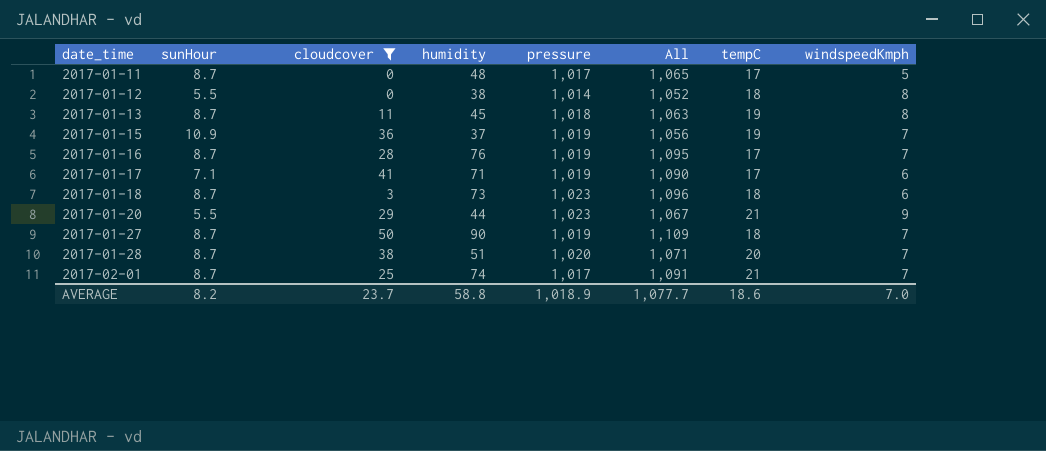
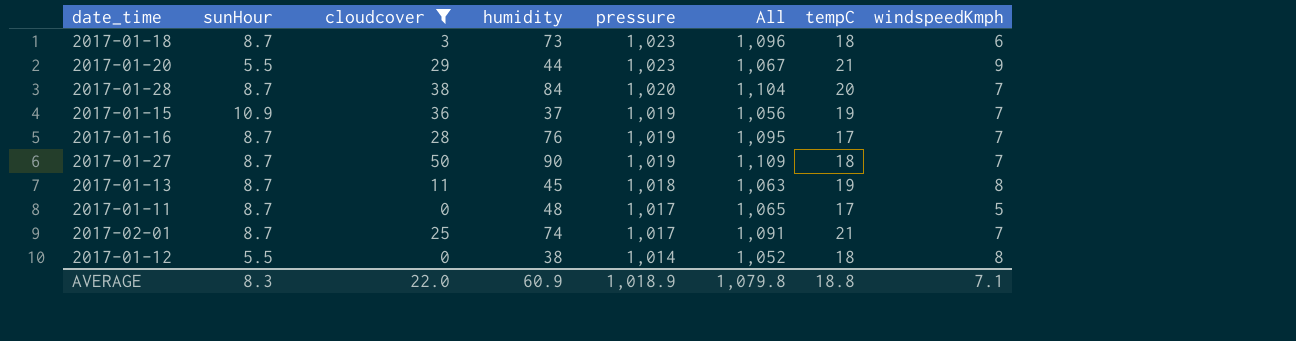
row order: date_time ascending -> pressure descending
row 2017-01-17: 7.1 | 41 | 71 | 1,019 | 1,090 | 17 | 6 -> none
2017-01-28 | humidity: 51 -> 84
2017-01-28 | All: 1,071 -> 1,104
AVERAGE | sunHour: 8.2 -> 8.3
AVERAGE | cloudcover: 23.7 -> 22.0
AVERAGE | humidity: 58.8 -> 60.9
AVERAGE | All: 1,077.7 -> 1,079.8
AVERAGE | tempC: 18.6 -> 18.8
AVERAGE | windspeedKmph: 7.0 -> 7.1

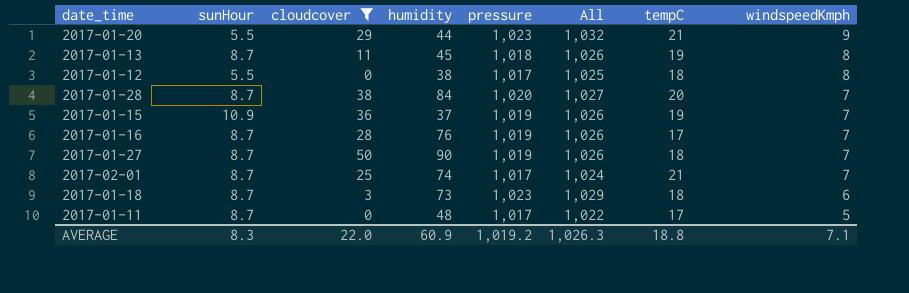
row order: pressure descending -> windspeedKmph descending
column All | formula: [humidity] + [pressure] -> [pressure] + [windspeedKmph]
2017-01-12 | pressure: 1,014 -> 1,017
AVERAGE | pressure: 1,018.9 -> 1,019.2
AVERAGE | All: 1,079.8 -> 1,026.3

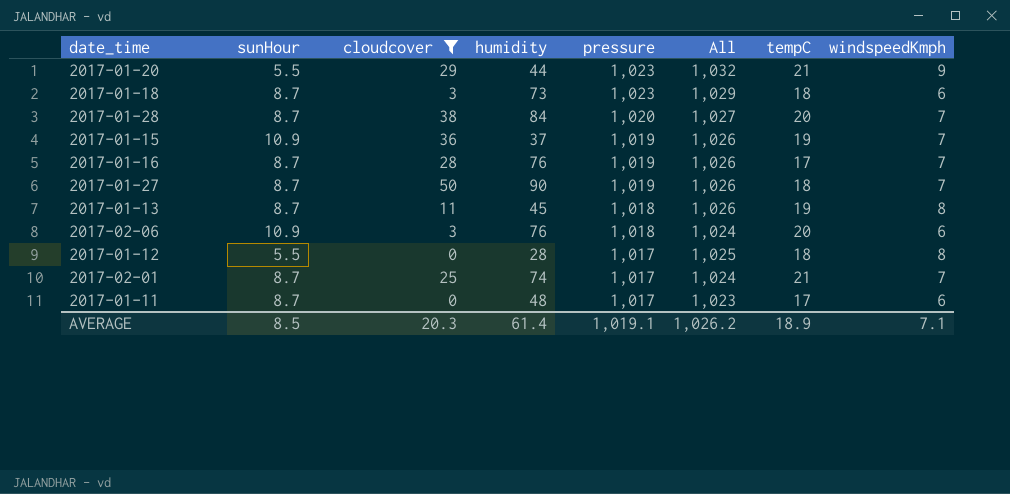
row order: windspeedKmph descending -> pressure descending
row 2017-02-06: none -> 10.9 | 3 | 76 | 1,018 | 1,024 | 20 | 6
2017-01-12 | humidity: 38 -> 28
2017-01-11 | All: 1,022 -> 1,023
2017-01-11 | windspeedKmph: 5 -> 6
AVERAGE | sunHour: 8.3 -> 8.5
AVERAGE | cloudcover: 22.0 -> 20.3
AVERAGE | humidity: 60.9 -> 61.4
AVERAGE | pressure: 1,019.2 -> 1,019.1
AVERAGE | All: 1,026.3 -> 1,026.2
AVERAGE | tempC: 18.8 -> 18.9

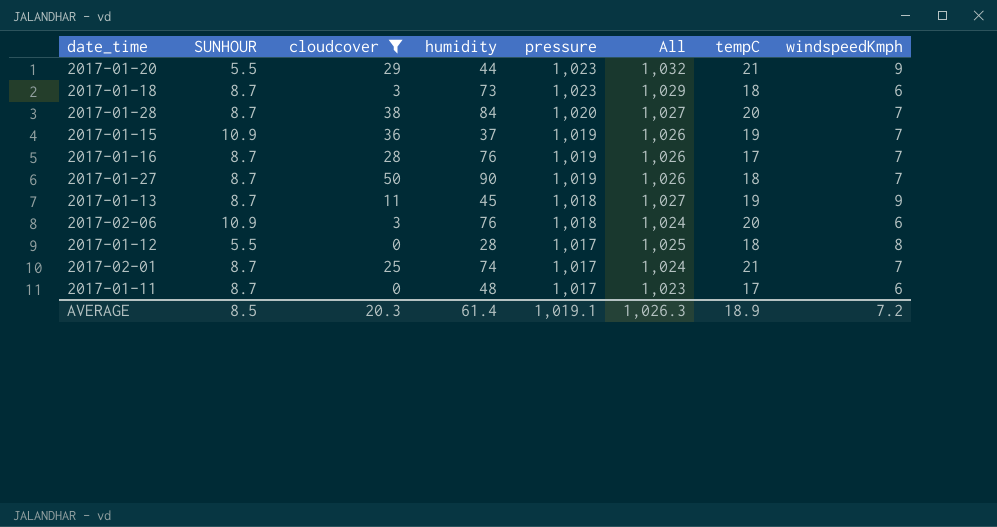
column name: sunHour -> SUNHOUR
2017-01-13 | All: 1,026 -> 1,027
2017-01-13 | windspeedKmph: 8 -> 9
AVERAGE | All: 1,026.2 -> 1,026.3
AVERAGE | windspeedKmph: 7.1 -> 7.2

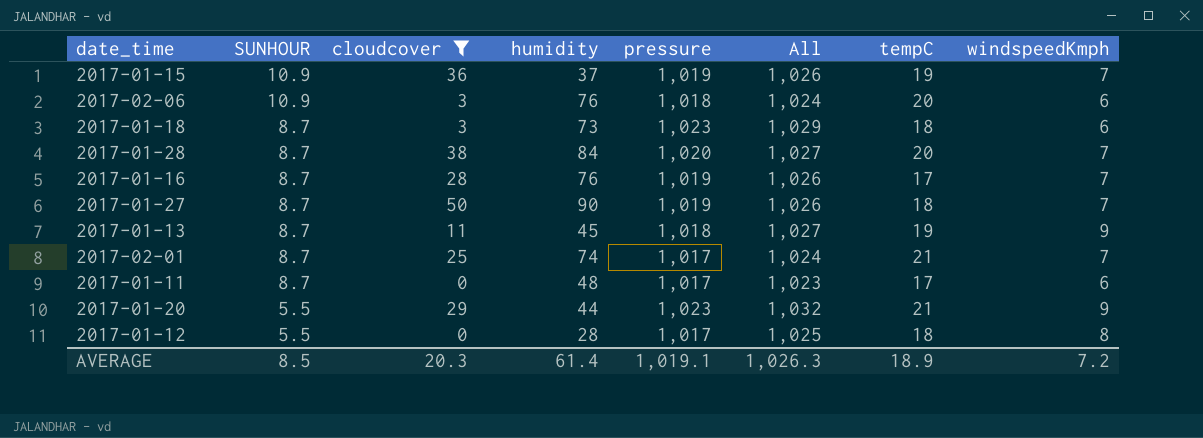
row order: pressure descending -> SUNHOUR descending

